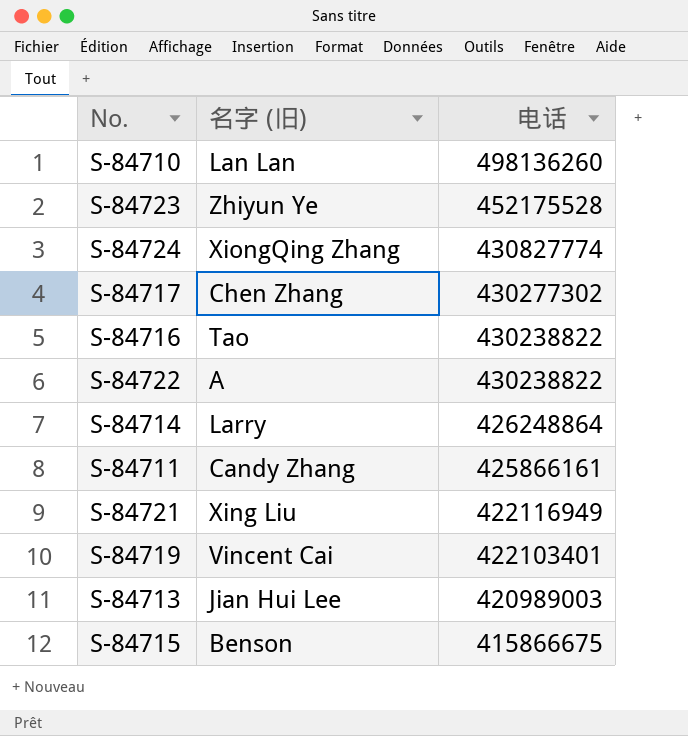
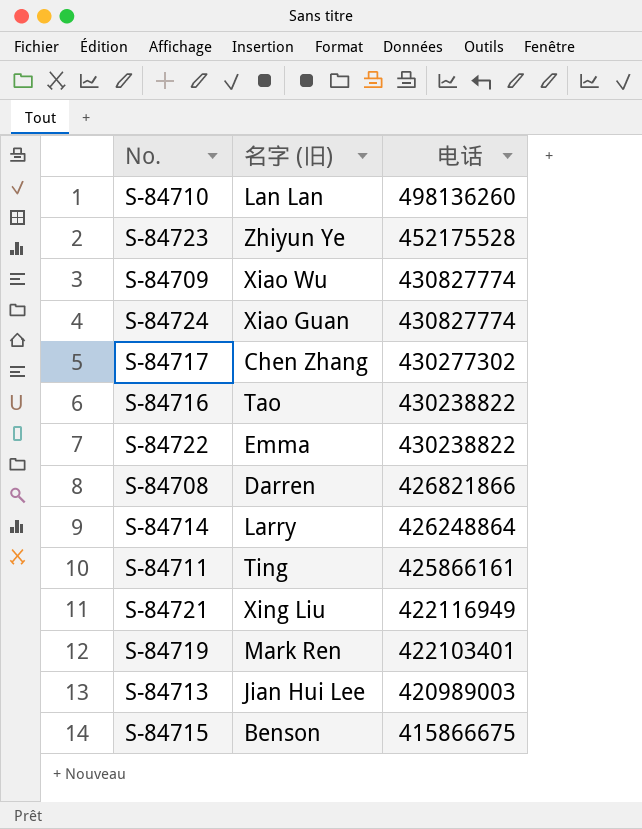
row S-84709: none -> Xiao Wu | 430827774
S-84724 | 名字 (旧): XiongQing Zhang -> Xiao Guan
S-84722 | 名字 (旧): A -> Emma
row S-84708: none -> Darren | 426821866
S-84711 | 名字 (旧): Candy Zhang -> Ting
S-84719 | 名字 (旧): Vincent Cai -> Mark Ren

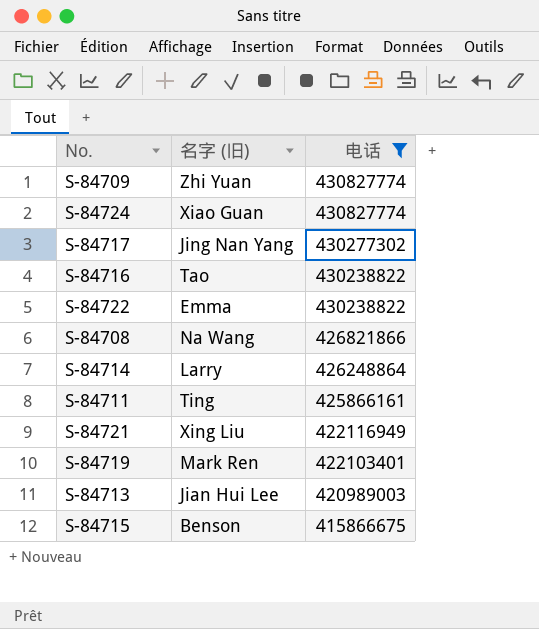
filter: none -> 电话 <= 430827774
S-84709 | 名字 (旧): Xiao Wu -> Zhi Yuan
S-84717 | 名字 (旧): Chen Zhang -> Jing Nan Yang
S-84708 | 名字 (旧): Darren -> Na Wang

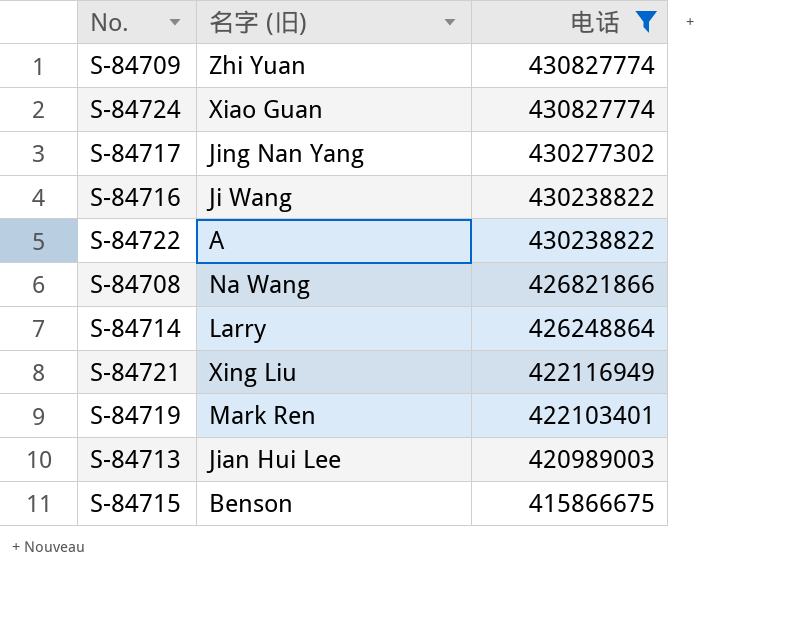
row S-84711: Ting | 425866161 -> none
S-84716 | 名字 (旧): Tao -> Ji Wang
S-84722 | 名字 (旧): Emma -> A

